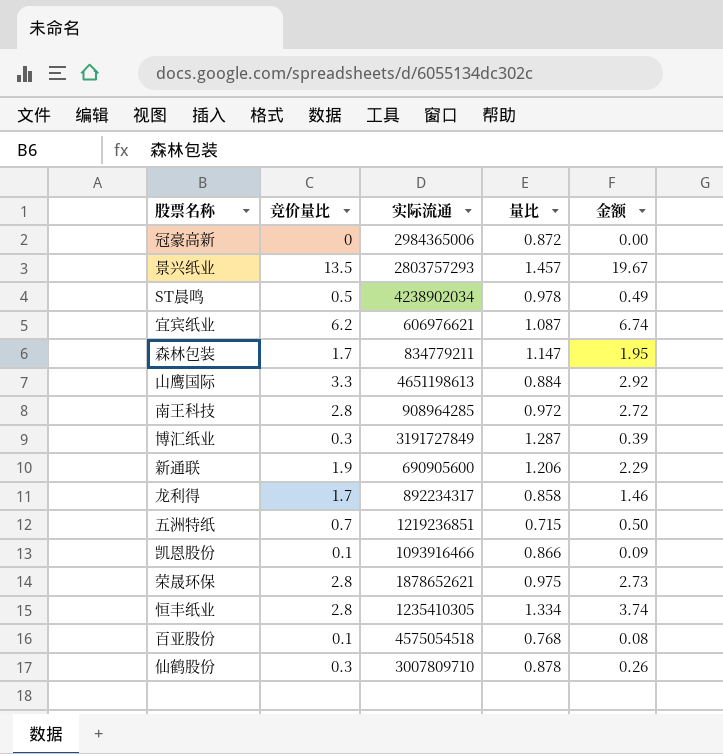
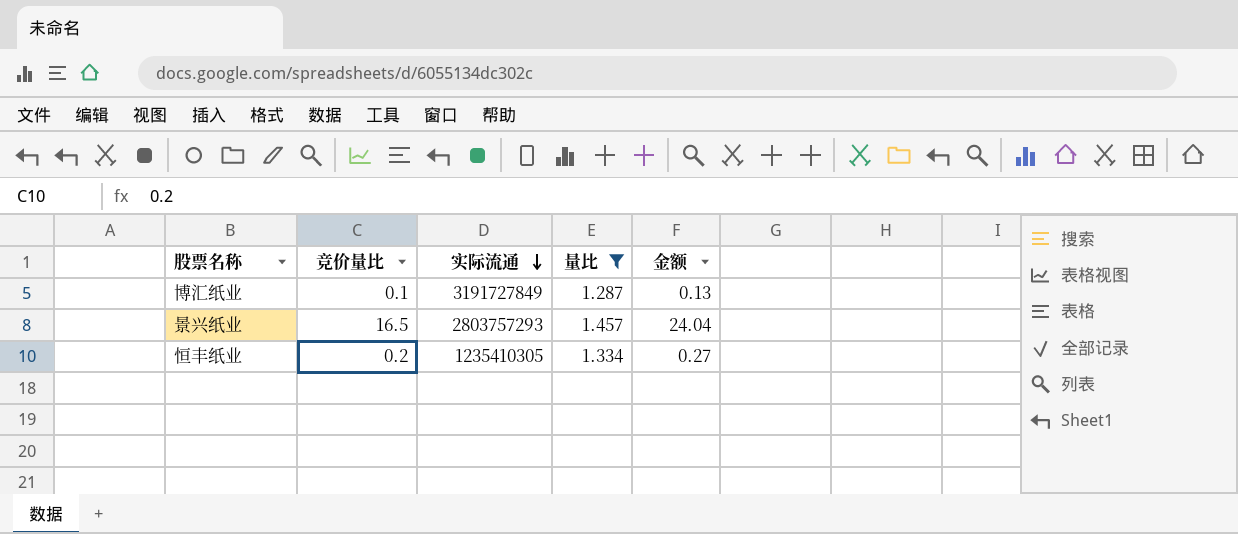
filter: none -> 量比 >= 1.287
row order: none -> 实际流通 descending
博汇纸业 | 竞价量比: 0.3 -> 0.1
博汇纸业 | 金额: 0.39 -> 0.13
景兴纸业 | 竞价量比: 13.5 -> 16.5
景兴纸业 | 金额: 19.67 -> 24.04
恒丰纸业 | 竞价量比: 2.8 -> 0.2
恒丰纸业 | 金额: 3.74 -> 0.27

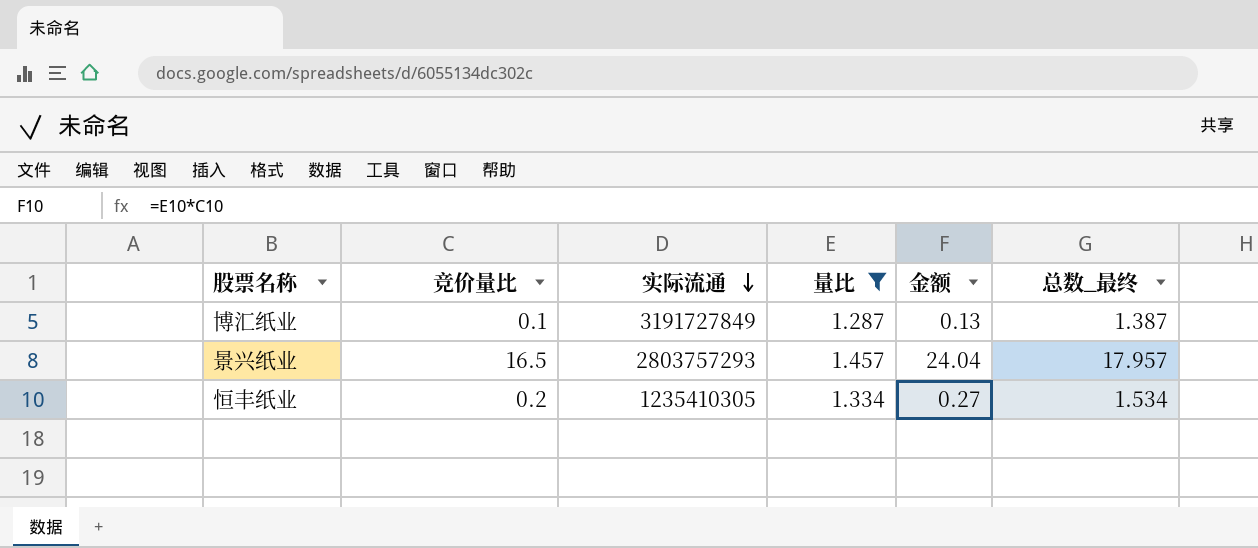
column 总数_最终 | formula: none -> [竞价量比] + [量比]

